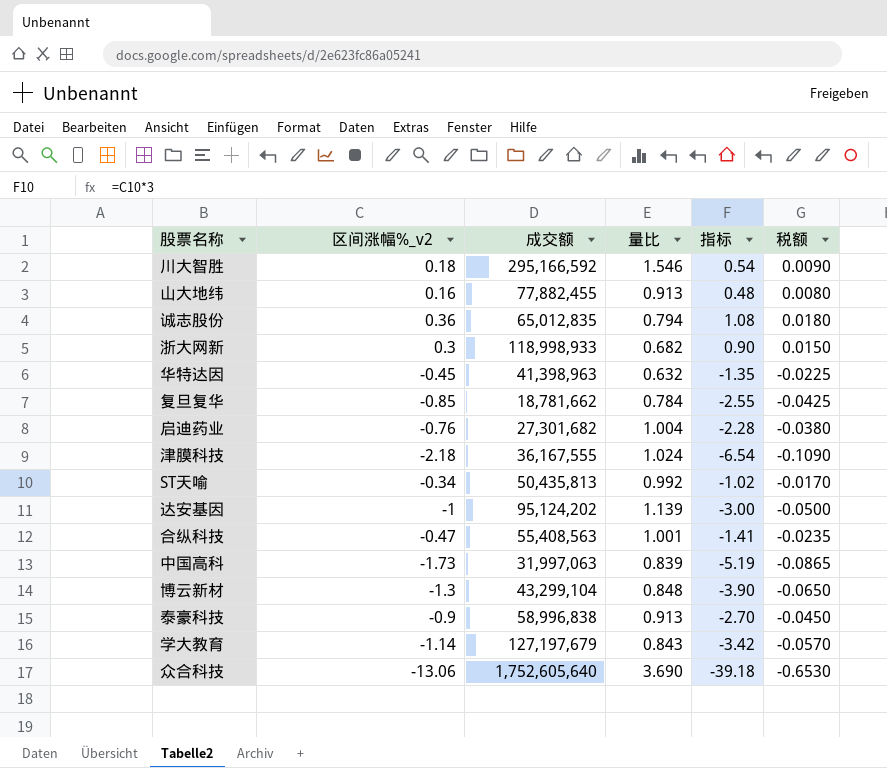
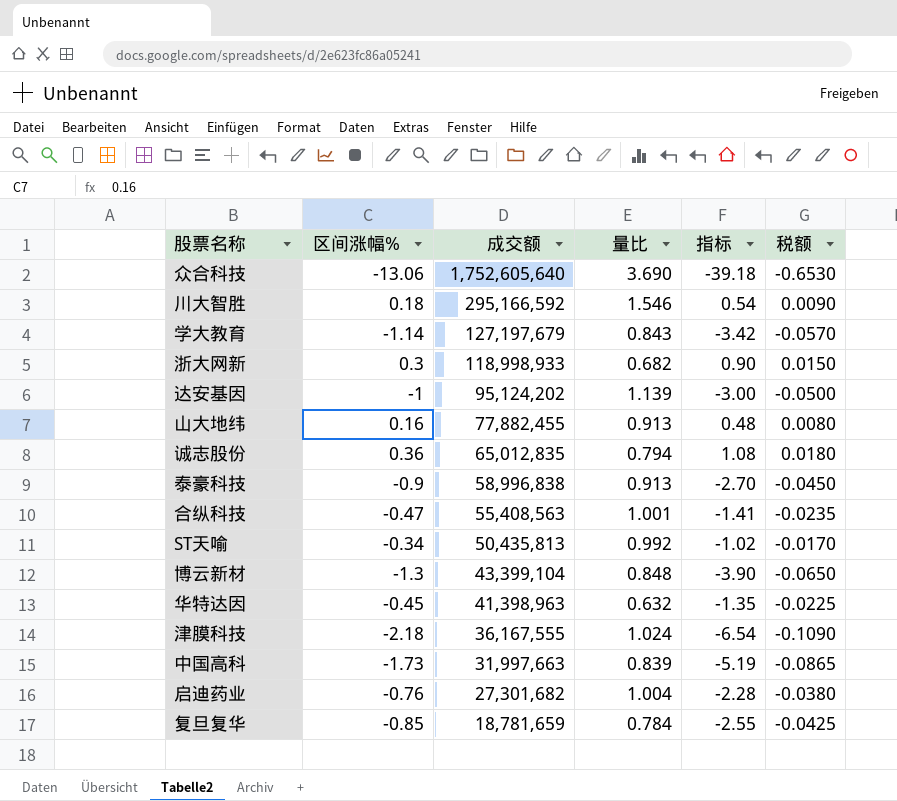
row order: none -> 成交额 descending
column name: 区间涨幅%_v2 -> 区间涨幅%
博云新材 | 成交额: 43,299,104 -> 43,399,104
中国高科 | 成交额: 31,997,063 -> 31,997,663
复旦复华 | 成交额: 18,781,662 -> 18,781,659

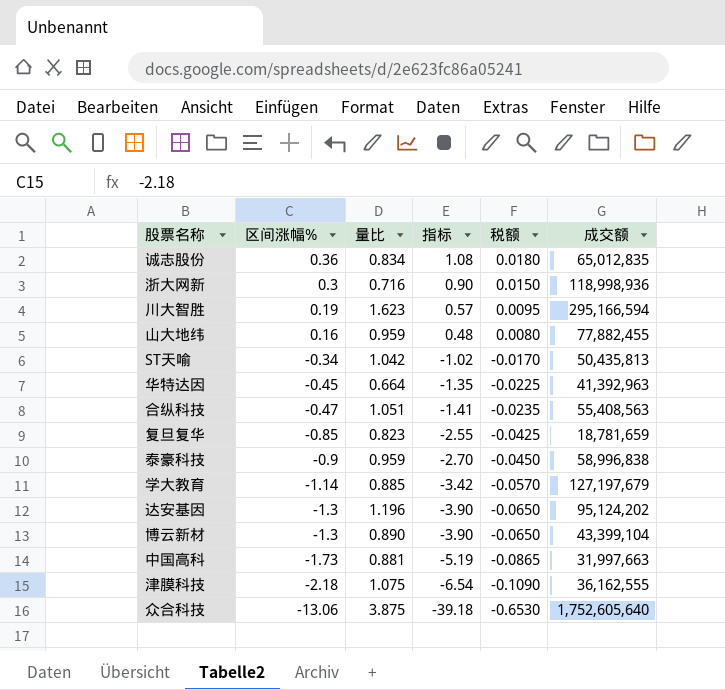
row order: 成交额 descending -> 区间涨幅% descending
column 成交额 | position: 3 -> 6
row 启迪药业: -0.76 | 27,301,682 | 1.004 | -2.28 | -0.0380 -> none
诚志股份 | 量比: 0.794 -> 0.834
浙大网新 | 量比: 0.682 -> 0.716
浙大网新 | 成交额: 118,998,933 -> 118,998,936
川大智胜 | 区间涨幅%: 0.18 -> 0.19
川大智胜 | 量比: 1.546 -> 1.623
川大智胜 | 指标: 0.54 -> 0.57
川大智胜 | 税额: 0.0090 -> 0.0095
川大智胜 | 成交额: 295,166,592 -> 295,166,594
山大地纬 | 量比: 0.913 -> 0.959
ST天喻 | 量比: 0.992 -> 1.042
华特达因 | 量比: 0.632 -> 0.664
华特达因 | 成交额: 41,398,963 -> 41,392,963
合纵科技 | 量比: 1.001 -> 1.051
复旦复华 | 量比: 0.784 -> 0.823
泰豪科技 | 量比: 0.913 -> 0.959
学大教育 | 量比: 0.843 -> 0.885
达安基因 | 区间涨幅%: -1 -> -1.3
达安基因 | 量比: 1.139 -> 1.196
达安基因 | 指标: -3.00 -> -3.90
达安基因 | 税额: -0.0500 -> -0.0650
博云新材 | 量比: 0.848 -> 0.890
中国高科 | 量比: 0.839 -> 0.881
津膜科技 | 量比: 1.024 -> 1.075
津膜科技 | 成交额: 36,167,555 -> 36,162,555
众合科技 | 量比: 3.690 -> 3.875

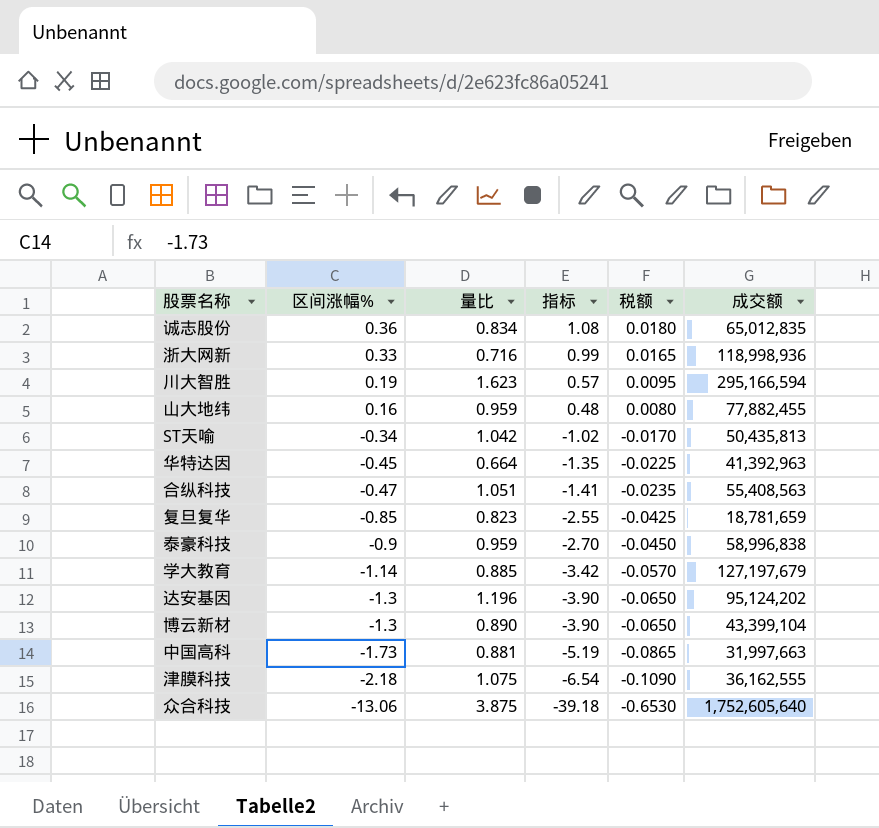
浙大网新 | 区间涨幅%: 0.3 -> 0.33
浙大网新 | 指标: 0.90 -> 0.99
浙大网新 | 税额: 0.0150 -> 0.0165

